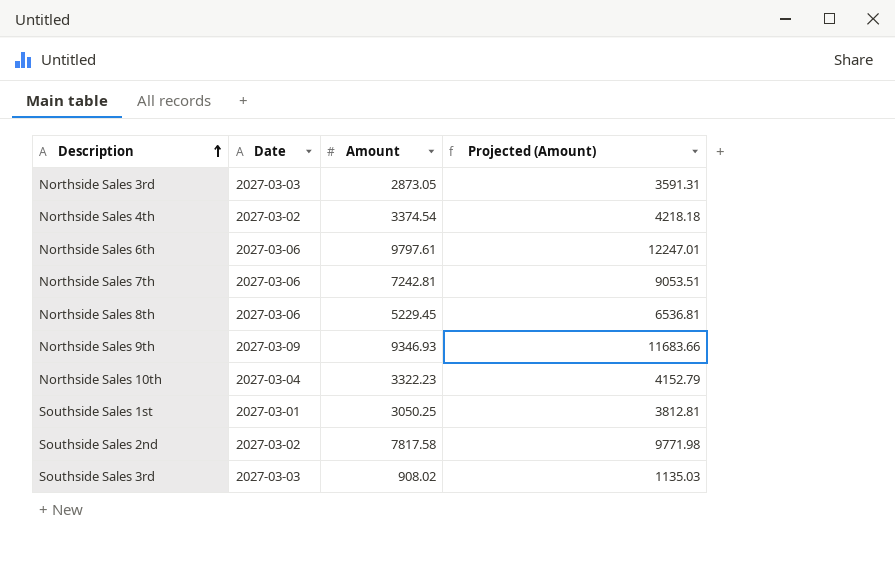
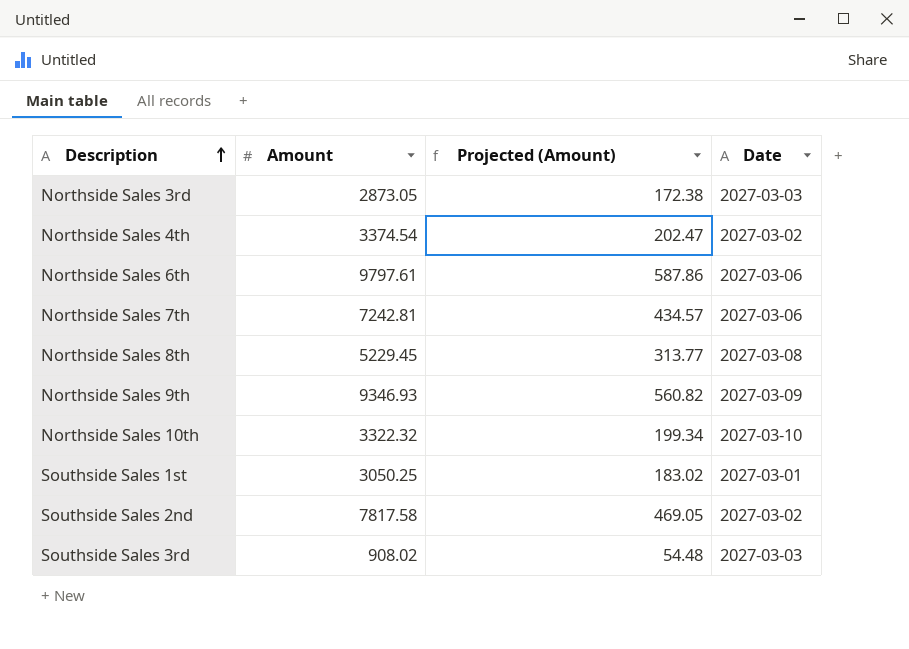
column Projected (Amount) | formula: [Amount] * 1.25 -> [Amount] * 0.06
column Date | position: 2 -> 4
Northside Sales 8th | Date: 2027-03-06 -> 2027-03-08
Northside Sales 10th | Amount: 3322.23 -> 3322.32
Northside Sales 10th | Date: 2027-03-04 -> 2027-03-10

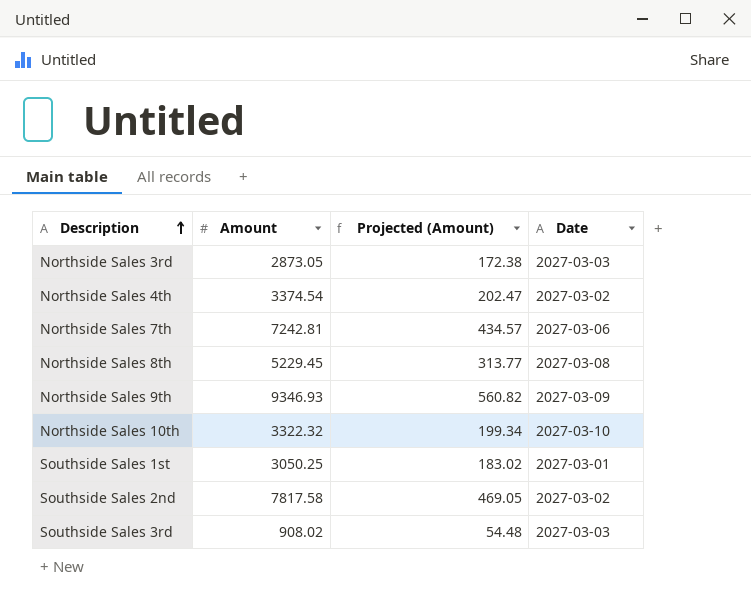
row Northside Sales 6th: 9797.61 | 587.86 | 2027-03-06 -> none

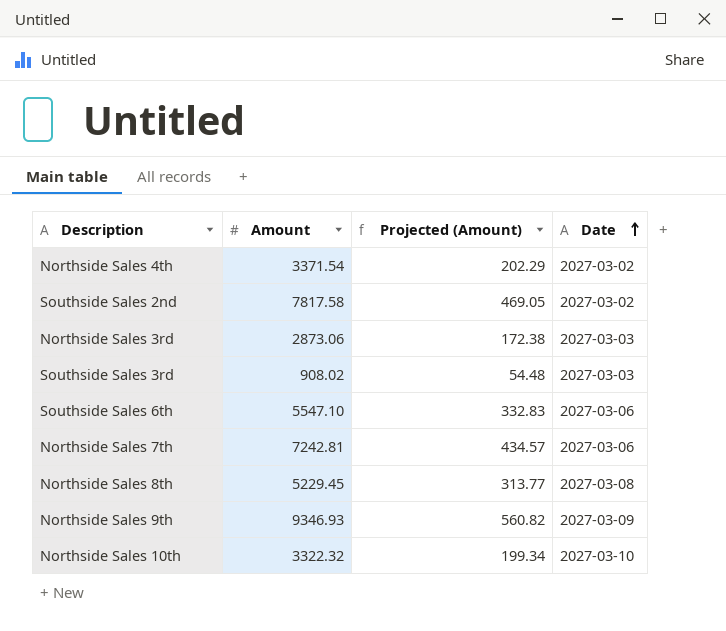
row order: Description ascending -> Date ascending
row Southside Sales 1st: 3050.25 | 183.02 | 2027-03-01 -> none
Northside Sales 4th | Amount: 3374.54 -> 3371.54
Northside Sales 4th | Projected (Amount): 202.47 -> 202.29
Northside Sales 3rd | Amount: 2873.05 -> 2873.06
row Southside Sales 6th: none -> 5547.10 | 332.83 | 2027-03-06

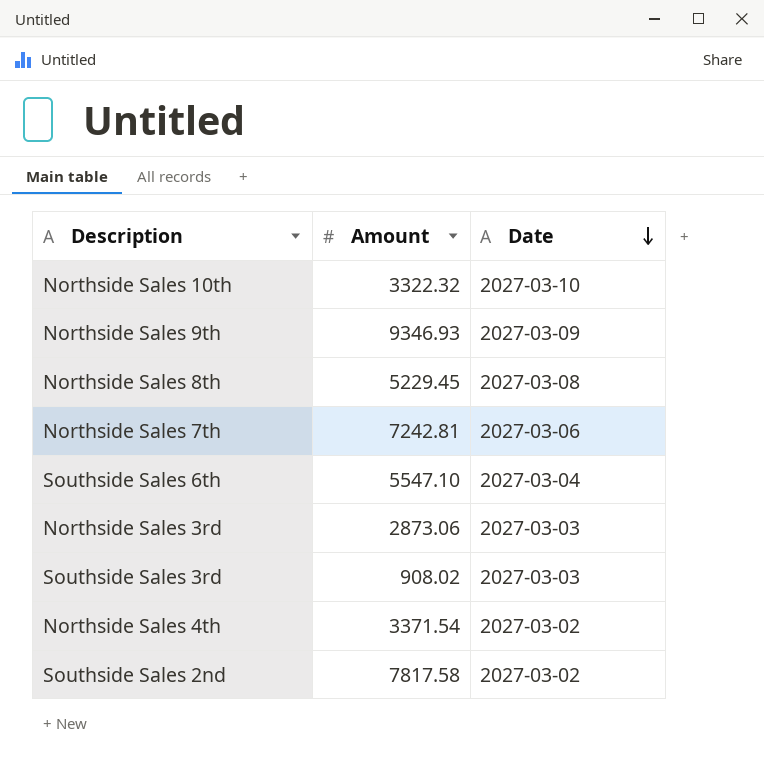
row order: Date ascending -> Date descending
column Projected (Amount) | formula: [Amount] * 0.06 -> none
Southside Sales 6th | Date: 2027-03-06 -> 2027-03-04

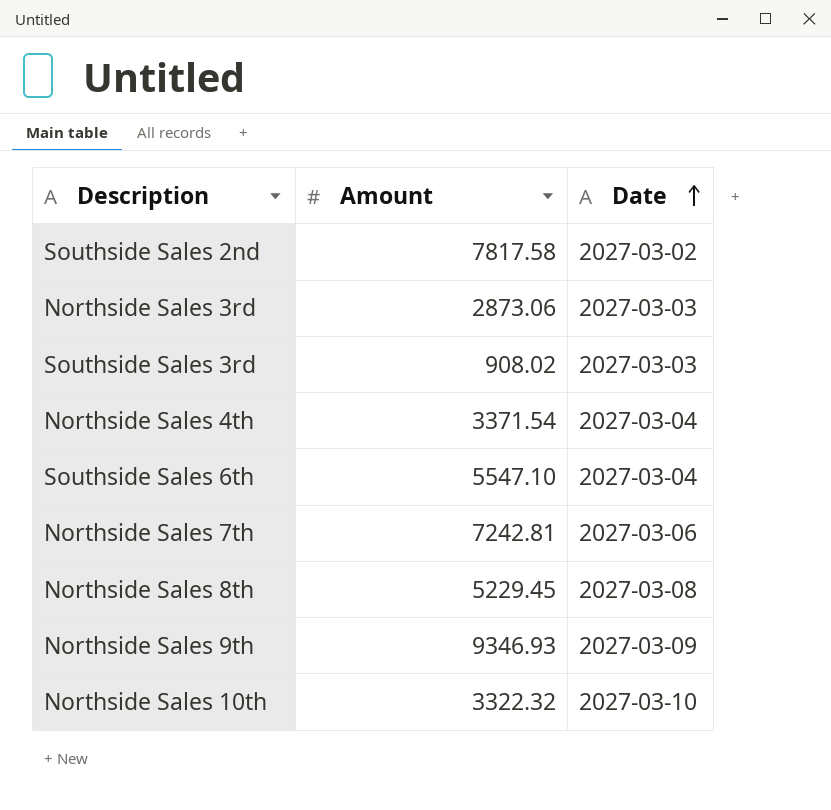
row order: Date descending -> Date ascending
Northside Sales 4th | Date: 2027-03-02 -> 2027-03-04

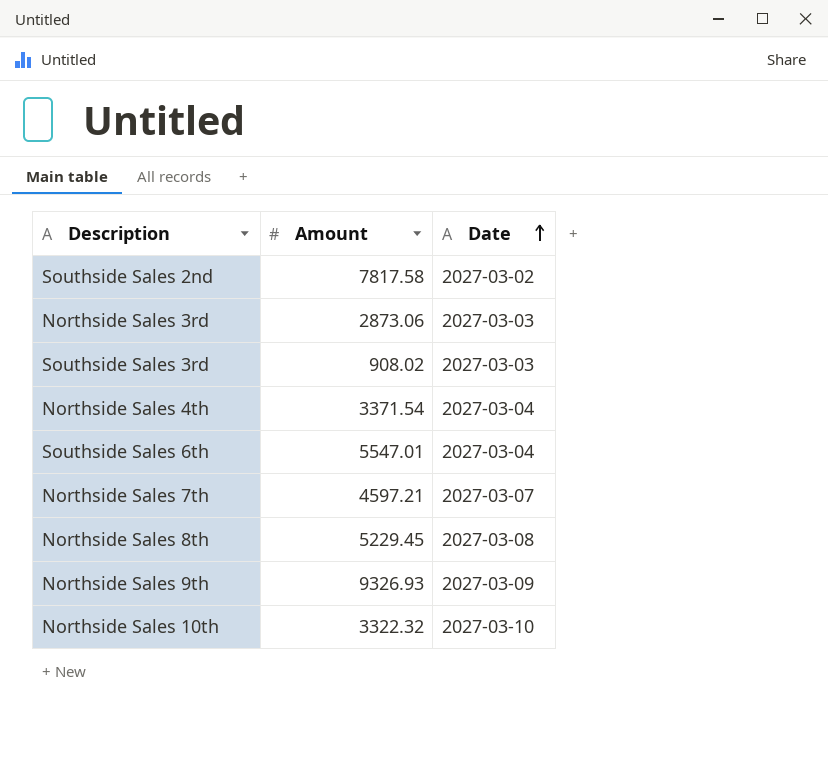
Southside Sales 6th | Amount: 5547.10 -> 5547.01
Northside Sales 7th | Amount: 7242.81 -> 4597.21
Northside Sales 7th | Date: 2027-03-06 -> 2027-03-07
Northside Sales 9th | Amount: 9346.93 -> 9326.93

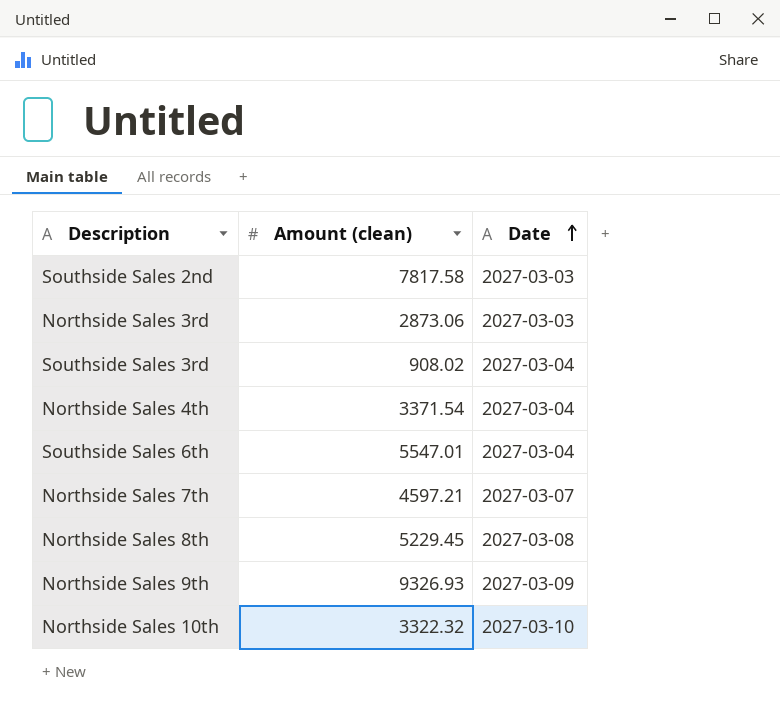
column name: Amount -> Amount (clean)
Southside Sales 2nd | Date: 2027-03-02 -> 2027-03-03
Southside Sales 3rd | Date: 2027-03-03 -> 2027-03-04

